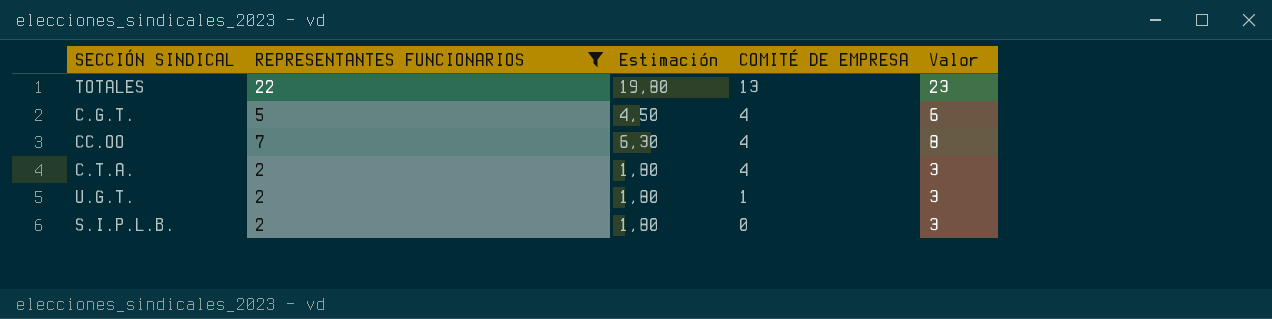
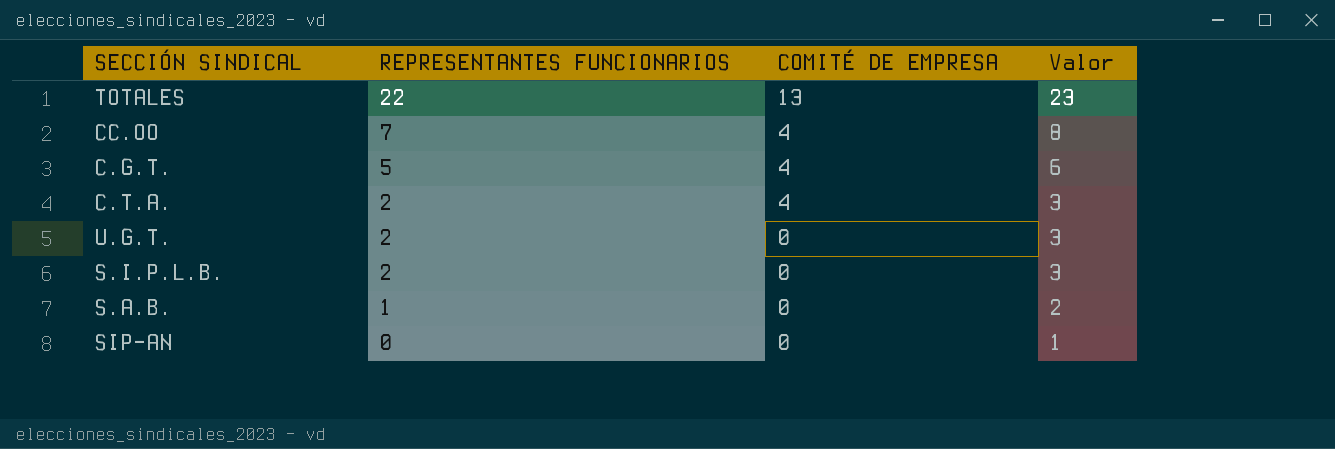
filter: REPRESENTANTES FUNCIONARIOS >= 2 -> none
row order: COMITÉ DE EMPRESA descending -> REPRESENTANTES FUNCIONARIOS descending
column Estimación | formula: [REPRESENTANTES FUNCIONARIOS] * 0,9 -> none
U.G.T. | COMITÉ DE EMPRESA: 1 -> 0

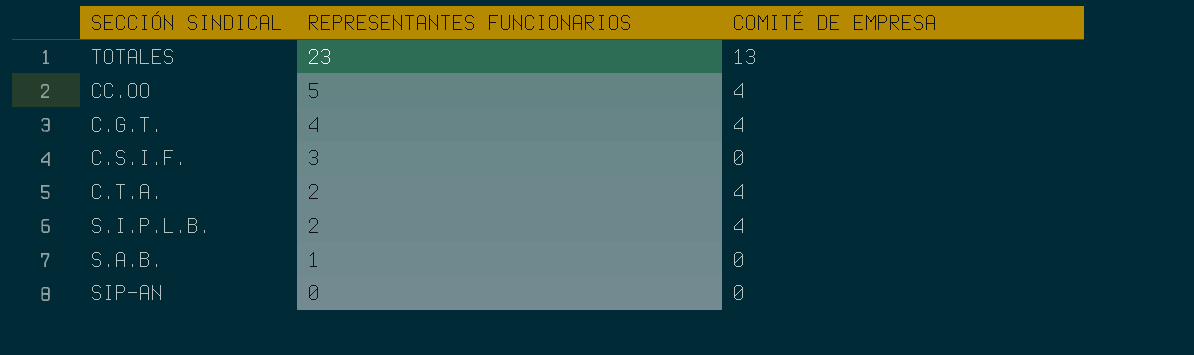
column Valor | formula: [REPRESENTANTES FUNCIONARIOS] + 1 -> none
row U.G.T.: 2 | 0 | 3 -> none
TOTALES | REPRESENTANTES FUNCIONARIOS: 22 -> 23
CC.OO | REPRESENTANTES FUNCIONARIOS: 7 -> 5
C.G.T. | REPRESENTANTES FUNCIONARIOS: 5 -> 4
row C.S.I.F.: none -> 3 | 0
S.I.P.L.B. | COMITÉ DE EMPRESA: 0 -> 4

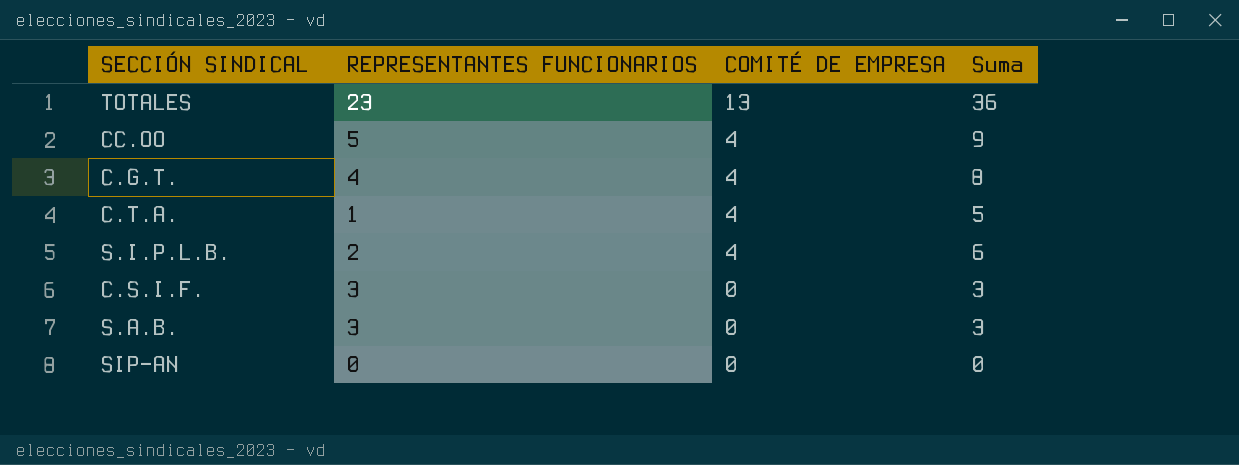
row order: REPRESENTANTES FUNCIONARIOS descending -> COMITÉ DE EMPRESA descending
column Suma | formula: none -> [REPRESENTANTES FUNCIONARIOS] + [COMITÉ DE EMPRESA]
C.T.A. | REPRESENTANTES FUNCIONARIOS: 2 -> 1
S.A.B. | REPRESENTANTES FUNCIONARIOS: 1 -> 3

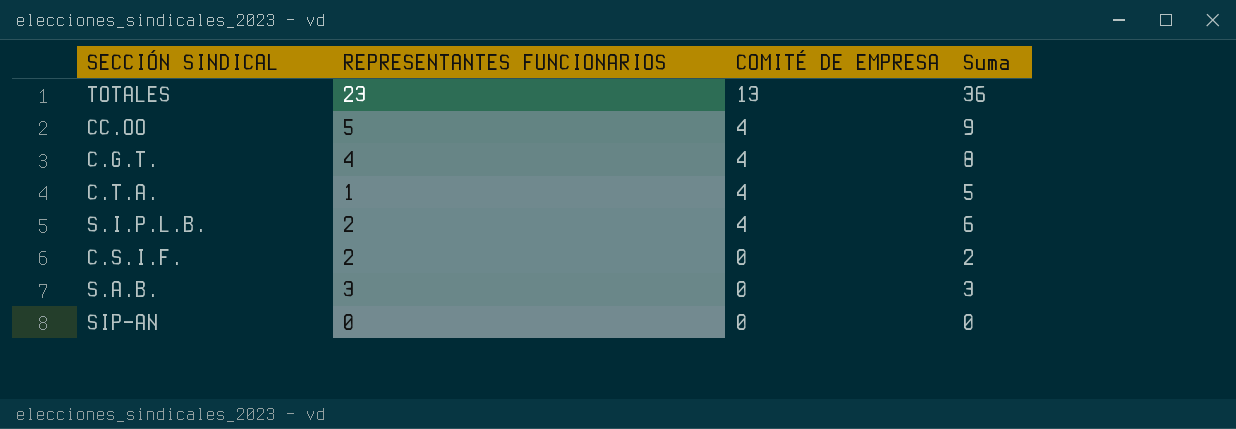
C.S.I.F. | REPRESENTANTES FUNCIONARIOS: 3 -> 2
C.S.I.F. | Suma: 3 -> 2

